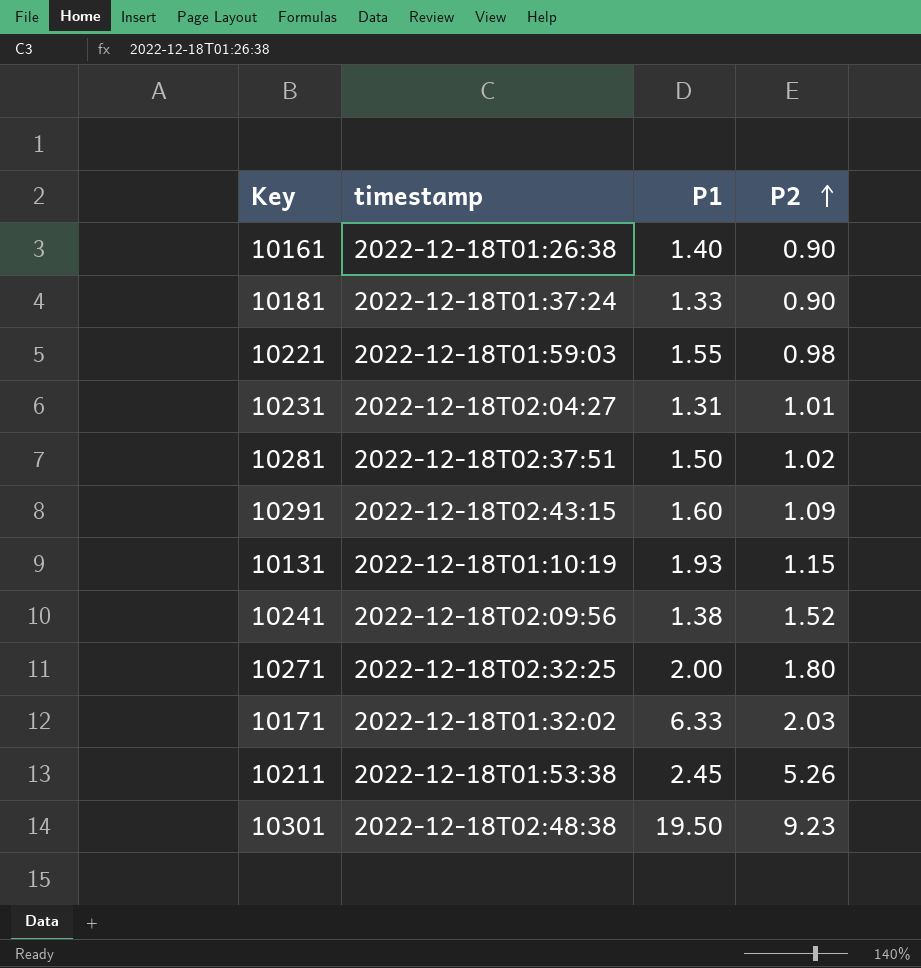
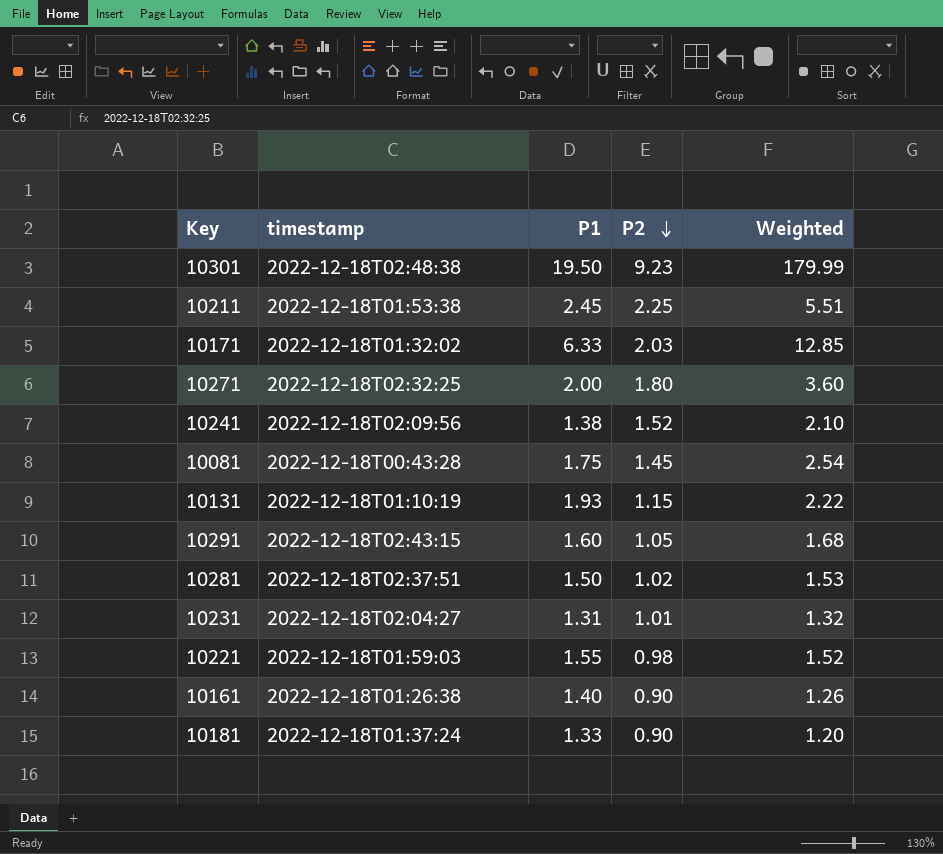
row order: P2 ascending -> P2 descending
column Weighted | formula: none -> [P1] * [P2]
10211 | P2: 5.26 -> 2.25
row 10081: none -> 2022-12-18T00:43:28 | 1.75 | 1.45 | 2.54
10291 | P2: 1.09 -> 1.05

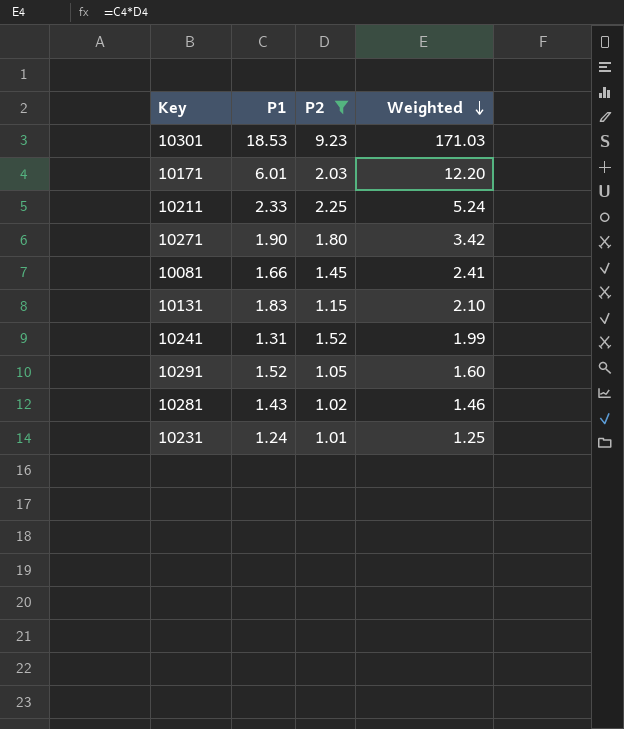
filter: none -> P2 >= 1.01
row order: P2 descending -> Weighted descending
column timestamp | position: 2 -> none
10301 | P1: 19.50 -> 18.53
10301 | Weighted: 179.99 -> 171.03
10171 | P1: 6.33 -> 6.01
10171 | Weighted: 12.85 -> 12.20
10211 | P1: 2.45 -> 2.33
10211 | Weighted: 5.51 -> 5.24
10271 | P1: 2.00 -> 1.90
10271 | Weighted: 3.60 -> 3.42
10081 | P1: 1.75 -> 1.66
10081 | Weighted: 2.54 -> 2.41
10131 | P1: 1.93 -> 1.83
10131 | Weighted: 2.22 -> 2.10
10241 | P1: 1.38 -> 1.31
10241 | Weighted: 2.10 -> 1.99
10291 | P1: 1.60 -> 1.52
10291 | Weighted: 1.68 -> 1.60
10281 | P1: 1.50 -> 1.43
10281 | Weighted: 1.53 -> 1.46
10231 | P1: 1.31 -> 1.24
10231 | Weighted: 1.32 -> 1.25

